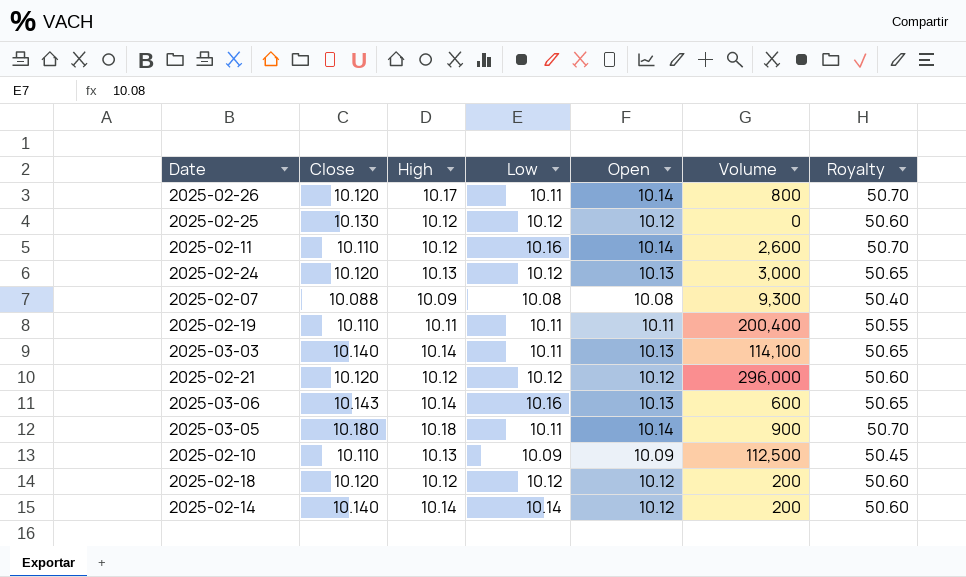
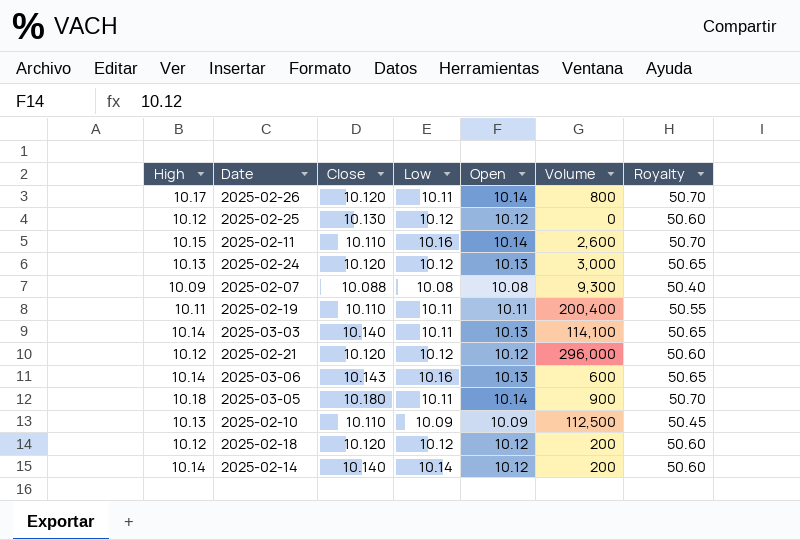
column High | position: 3 -> 1
2025-02-11 | High: 10.12 -> 10.15

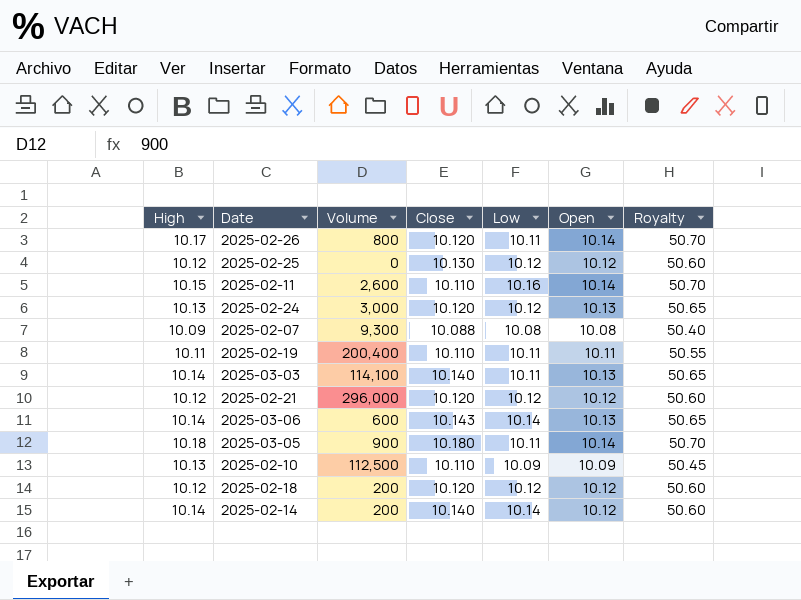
column Volume | position: 6 -> 3
2025-03-06 | Low: 10.16 -> 10.14

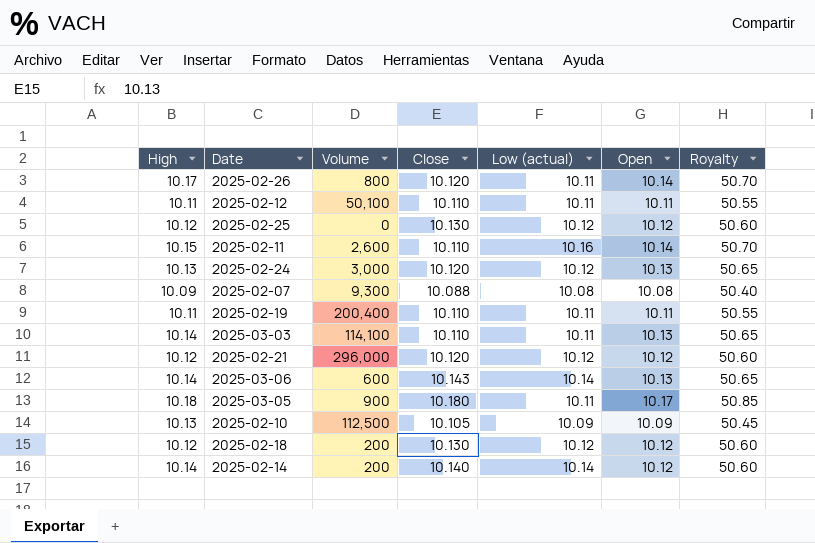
column name: Low -> Low (actual)
row 2025-02-12: none -> 10.11 | 50,100 | 10.110 | 10.11 | 10.11 | 50.55
2025-03-03 | Close: 10.140 -> 10.110
2025-03-05 | Open: 10.14 -> 10.17
2025-03-05 | Royalty: 50.70 -> 50.85
2025-02-10 | Close: 10.110 -> 10.105
2025-02-18 | Close: 10.120 -> 10.130

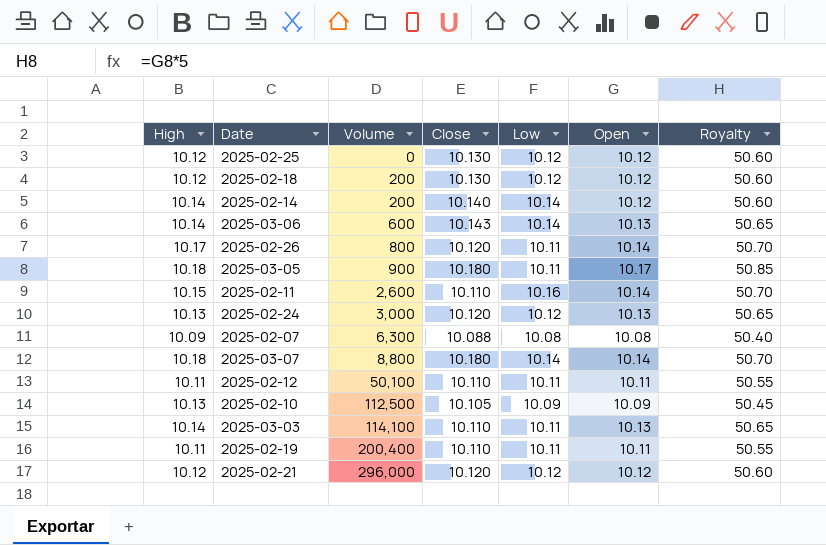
row order: none -> Volume ascending
column name: Low (actual) -> Low
2025-02-07 | Volume: 9,300 -> 6,300
row 2025-03-07: none -> 10.18 | 8,800 | 10.180 | 10.14 | 10.14 | 50.70

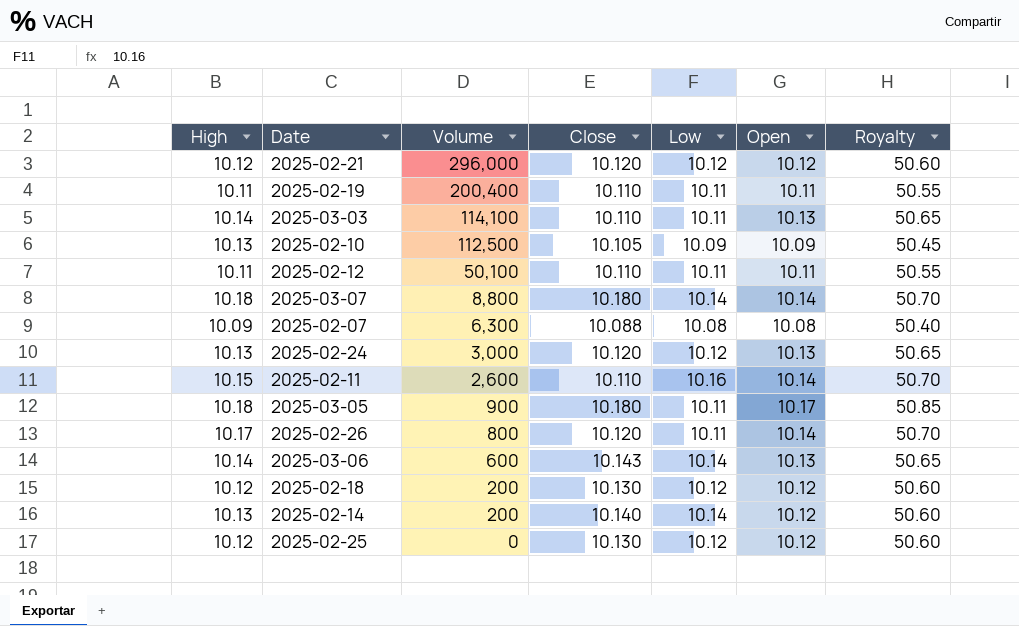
row order: Volume ascending -> Volume descending
2025-02-14 | High: 10.14 -> 10.13

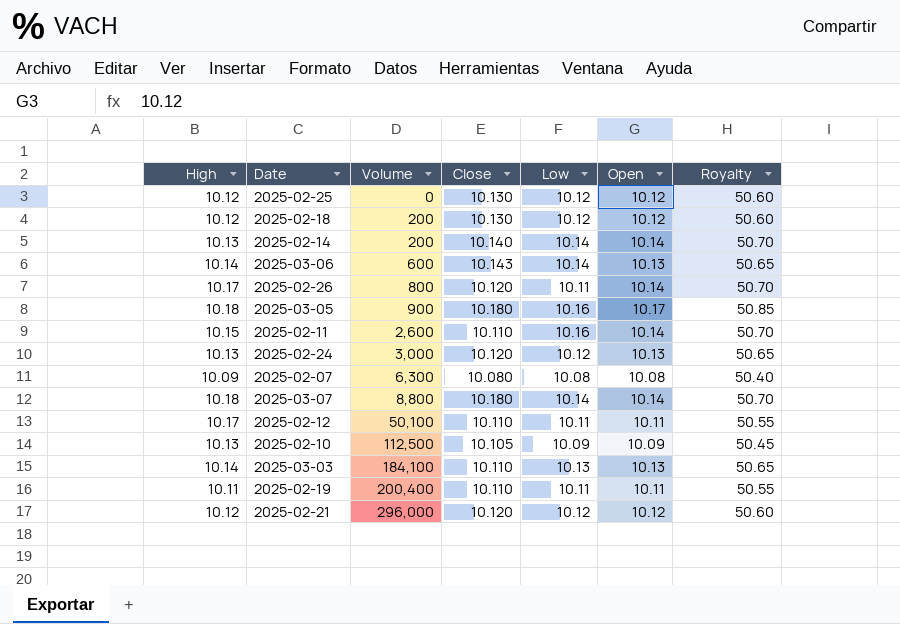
row order: Volume descending -> Volume ascending
2025-02-14 | Open: 10.12 -> 10.14
2025-02-14 | Royalty: 50.60 -> 50.70
2025-03-05 | Low: 10.11 -> 10.16
2025-02-07 | Close: 10.088 -> 10.080
2025-02-12 | High: 10.11 -> 10.17
2025-03-03 | Volume: 114,100 -> 184,100
2025-03-03 | Low: 10.11 -> 10.13

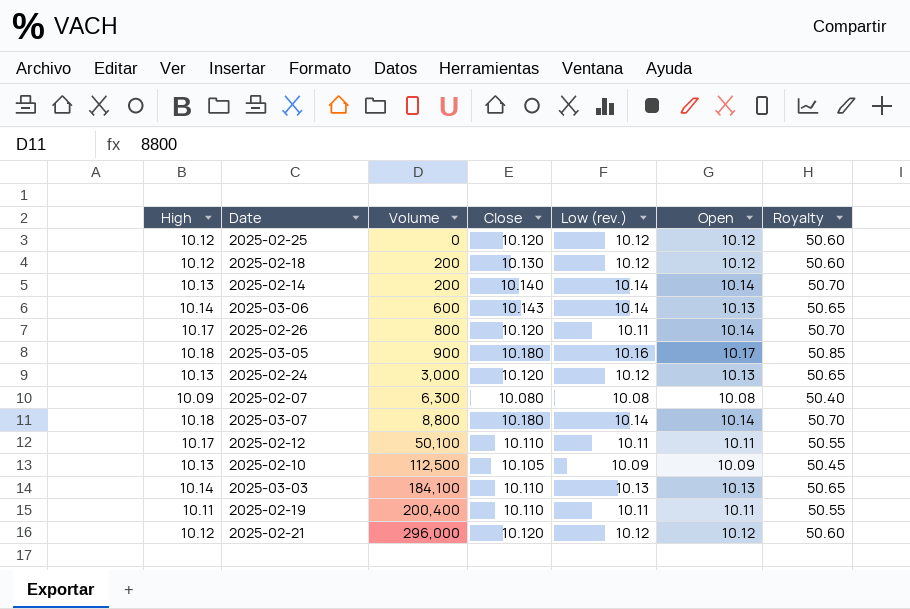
column name: Low -> Low (rev.)
row 2025-02-11: 10.15 | 2,600 | 10.110 | 10.16 | 10.14 | 50.70 -> none
2025-02-25 | Close: 10.130 -> 10.120

